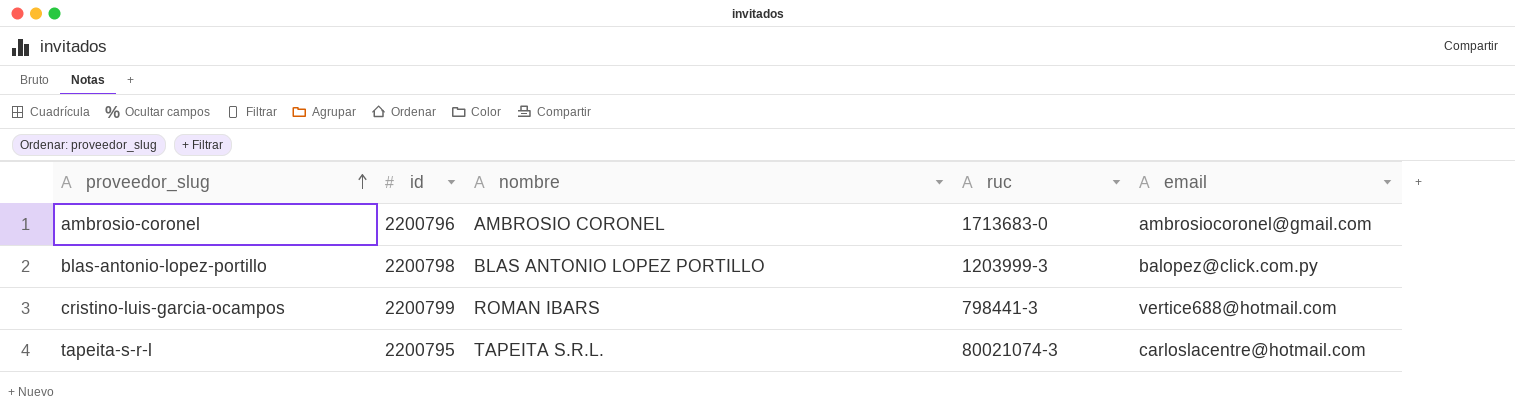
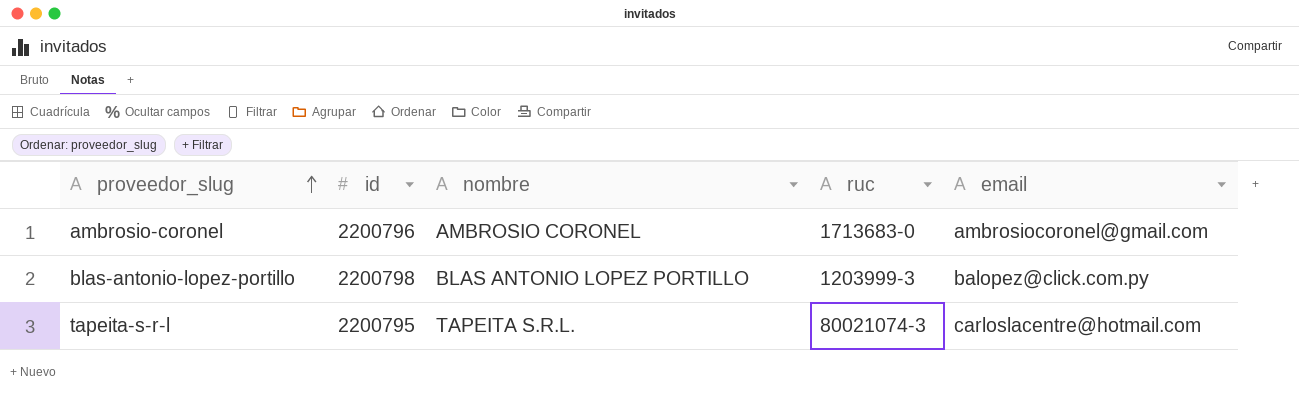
row cristino-luis-garcia-ocampos: 2200799 | ROMAN IBARS | 798441-3 | vertice688@hotmail.com -> none

